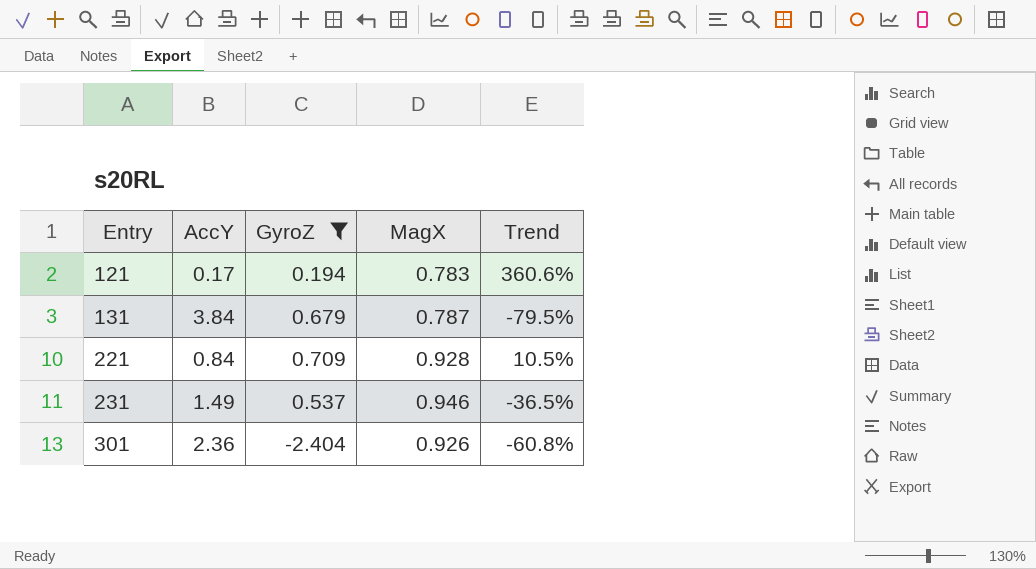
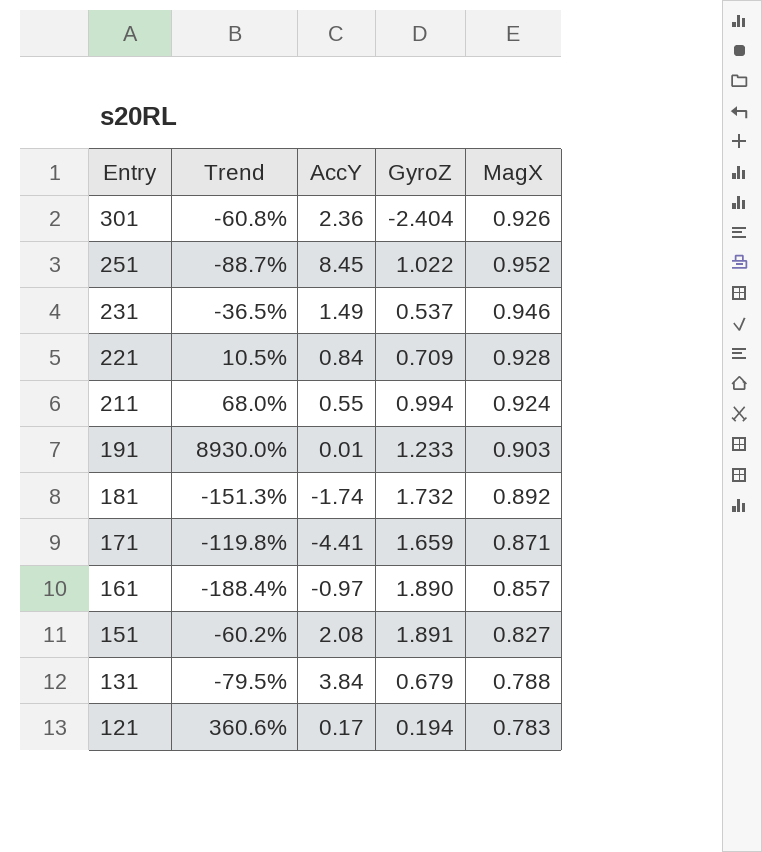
filter: GyroZ <= 0.709 -> none
row order: Entry ascending -> Entry descending
column Trend | position: 5 -> 2
131 | MagX: 0.787 -> 0.788

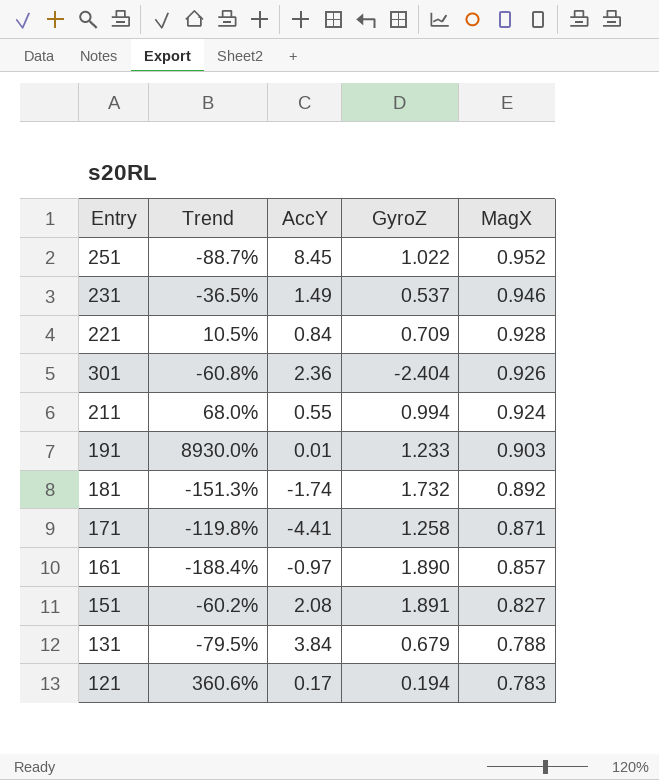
row order: Entry descending -> MagX descending
171 | GyroZ: 1.659 -> 1.258

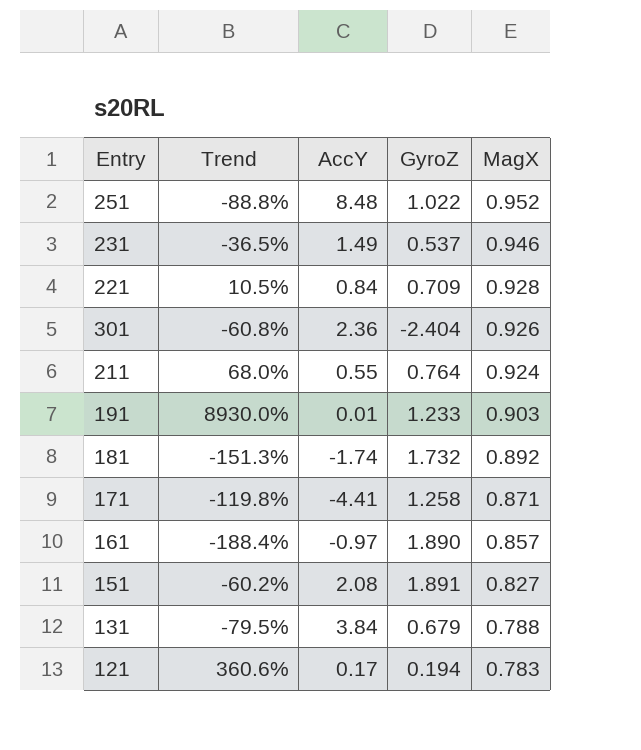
251 | Trend: -88.7% -> -88.8%
251 | AccY: 8.45 -> 8.48
211 | GyroZ: 0.994 -> 0.764

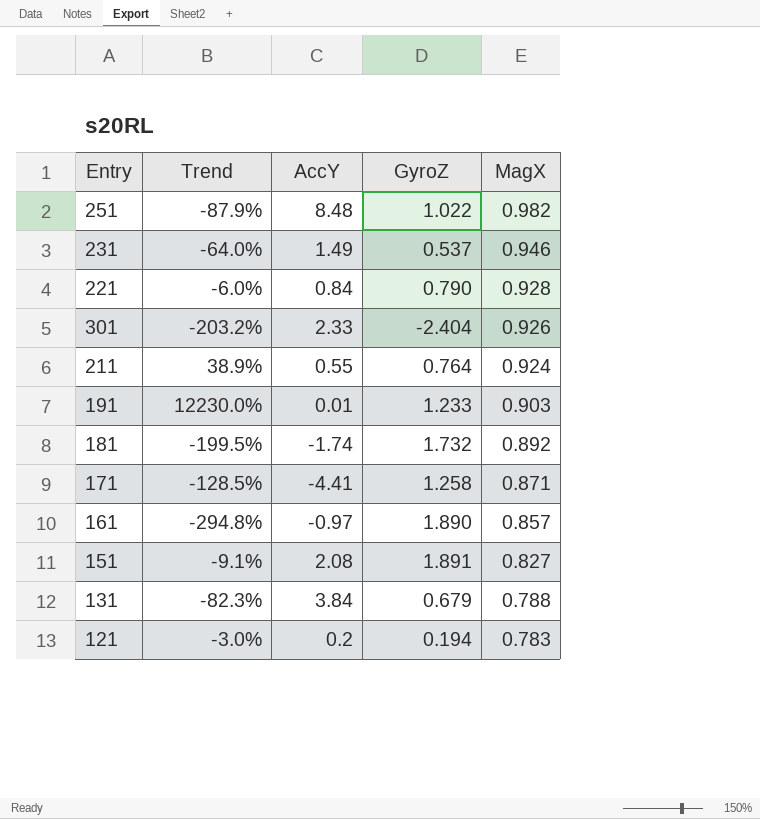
column Trend | formula: ([MagX] - [AccY]) / [AccY] -> ([GyroZ] - [AccY]) / [AccY]
251 | MagX: 0.952 -> 0.982
221 | GyroZ: 0.709 -> 0.790
301 | AccY: 2.36 -> 2.33
121 | AccY: 0.17 -> 0.2

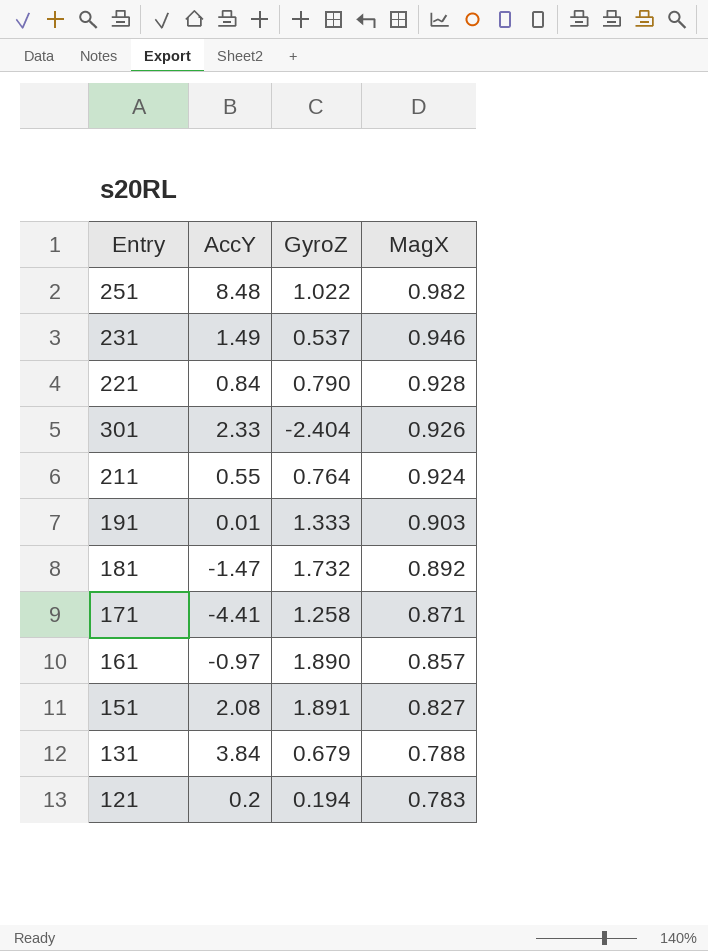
column Trend | formula: ([GyroZ] - [AccY]) / [AccY] -> none
191 | GyroZ: 1.233 -> 1.333
181 | AccY: -1.74 -> -1.47

